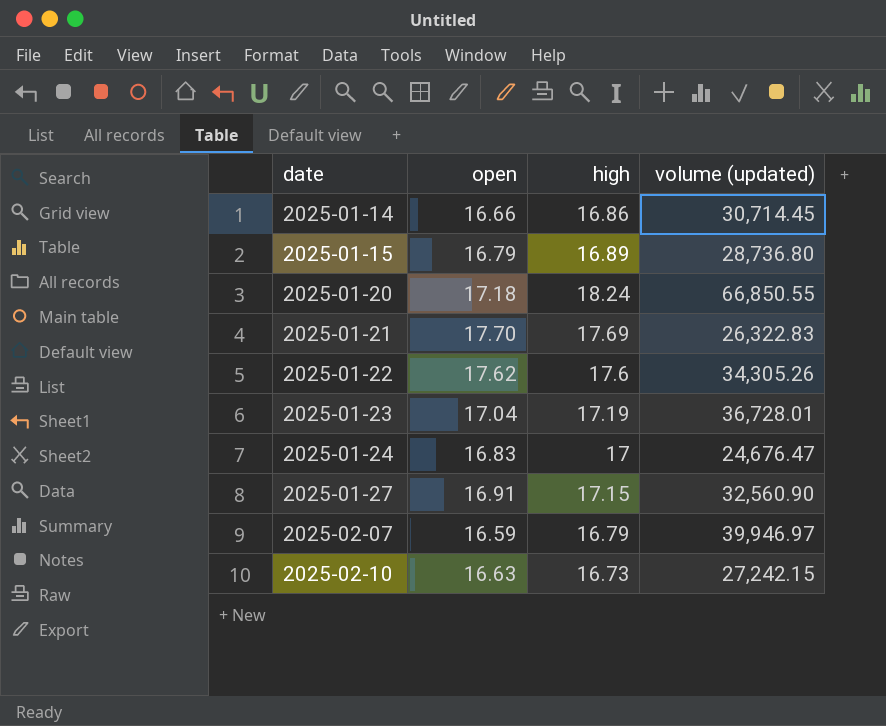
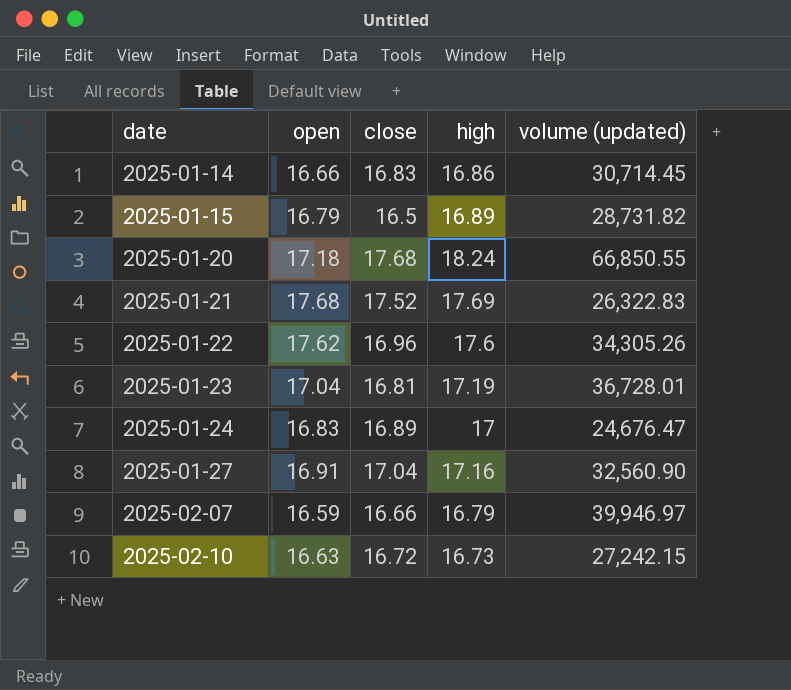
column close | position: none -> 3
2025-01-15 | volume (updated): 28,736.80 -> 28,731.82
2025-01-21 | open: 17.70 -> 17.68
2025-01-27 | high: 17.15 -> 17.16

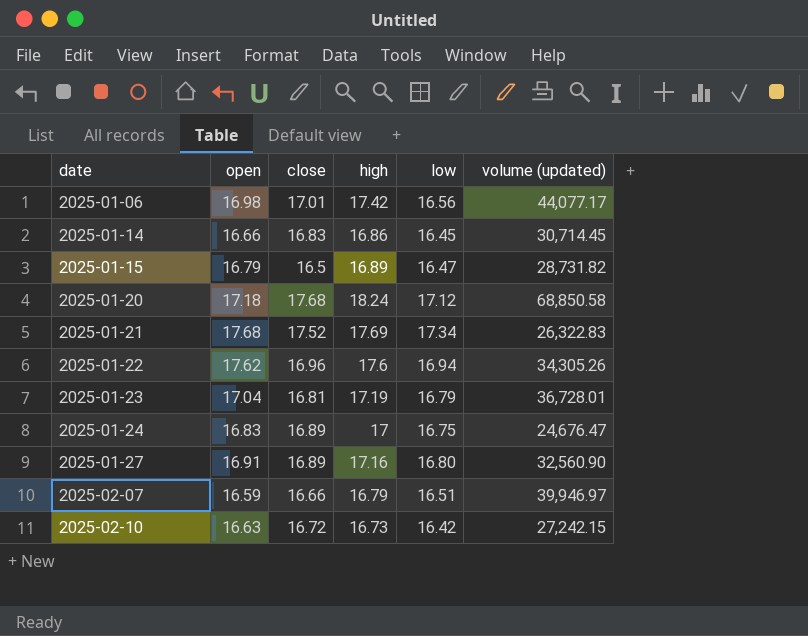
column low | position: none -> 5
row 2025-01-06: none -> 16.98 | 17.01 | 17.42 | 16.56 | 44,077.17
2025-01-20 | volume (updated): 66,850.55 -> 68,850.58
2025-01-27 | close: 17.04 -> 16.89

